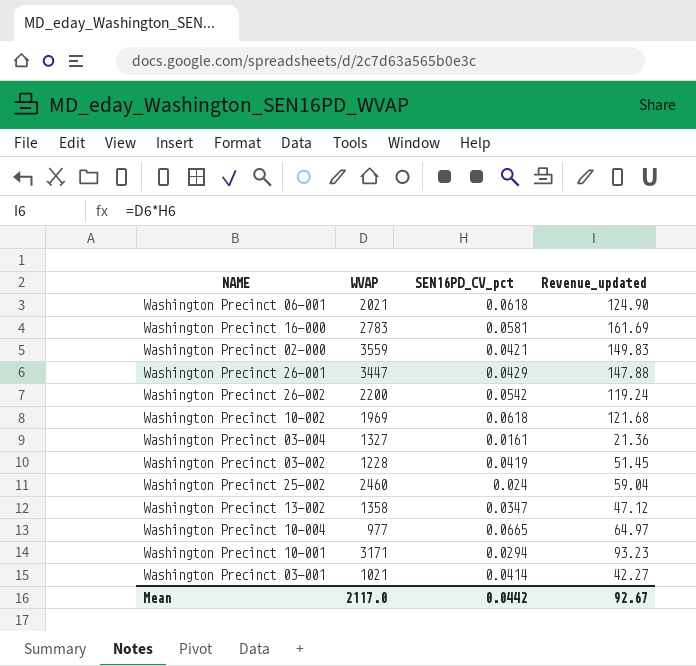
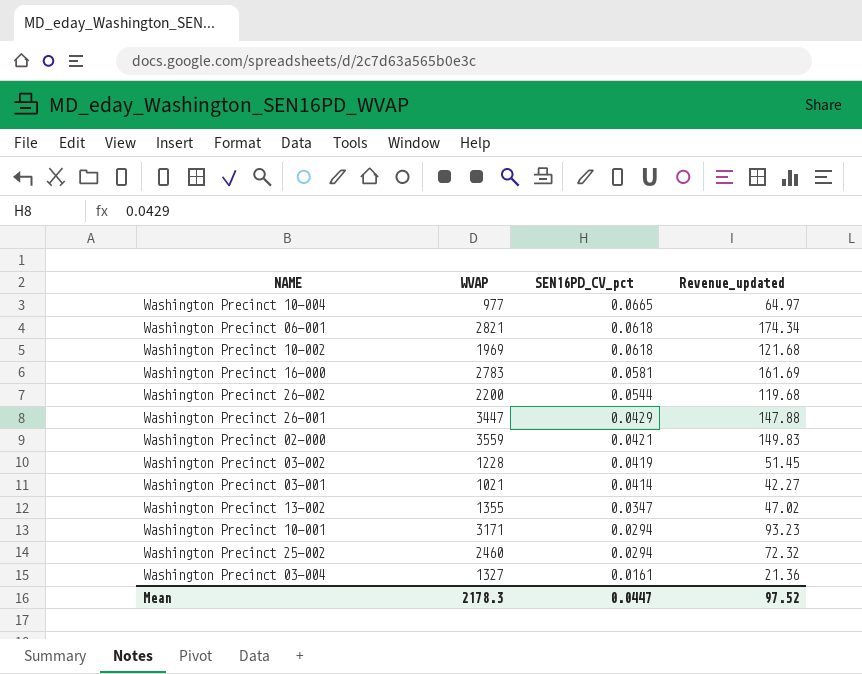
row order: none -> SEN16PD_CV_pct descending
Washington Precinct 06-001 | WVAP: 2021 -> 2821
Washington Precinct 06-001 | Revenue_updated: 124.90 -> 174.34
Washington Precinct 26-002 | SEN16PD_CV_pct: 0.0542 -> 0.0544
Washington Precinct 26-002 | Revenue_updated: 119.24 -> 119.68
Washington Precinct 13-002 | WVAP: 1358 -> 1355
Washington Precinct 13-002 | Revenue_updated: 47.12 -> 47.02
Washington Precinct 25-002 | SEN16PD_CV_pct: 0.024 -> 0.0294
Washington Precinct 25-002 | Revenue_updated: 59.04 -> 72.32
Mean | WVAP: 2117.0 -> 2178.3
Mean | SEN16PD_CV_pct: 0.0442 -> 0.0447
Mean | Revenue_updated: 92.67 -> 97.52

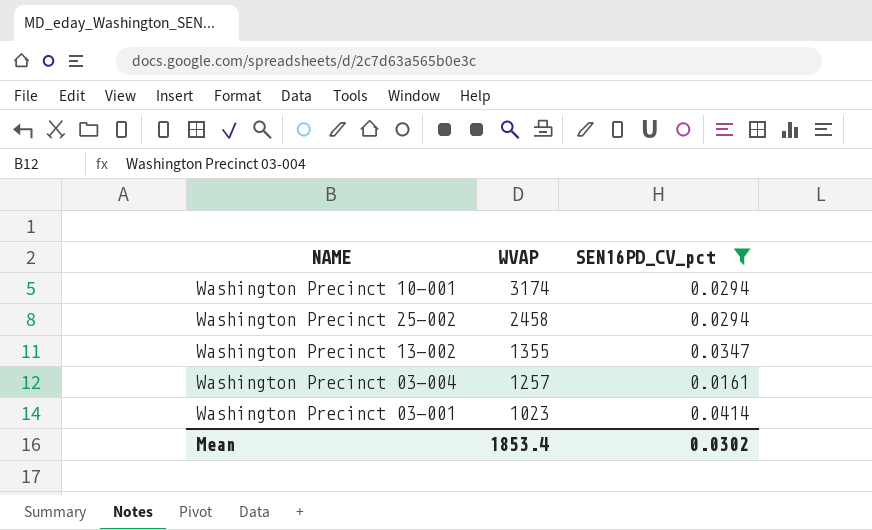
filter: none -> SEN16PD_CV_pct <= 0.0414
row order: SEN16PD_CV_pct descending -> WVAP descending
column Revenue_updated | formula: [WVAP] * [SEN16PD_CV_pct] -> none
Washington Precinct 10-001 | WVAP: 3171 -> 3174
Washington Precinct 25-002 | WVAP: 2460 -> 2458
Washington Precinct 03-004 | WVAP: 1327 -> 1257
Washington Precinct 03-001 | WVAP: 1021 -> 1023
Mean | WVAP: 2178.3 -> 1853.4
Mean | SEN16PD_CV_pct: 0.0447 -> 0.0302

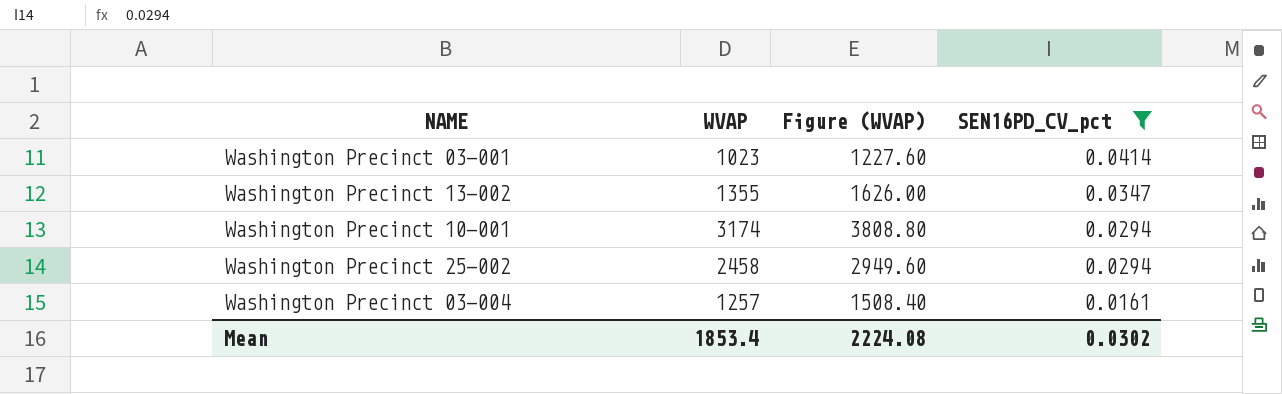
row order: WVAP descending -> SEN16PD_CV_pct descending
column Figure (WVAP) | formula: none -> [WVAP] * 1.2

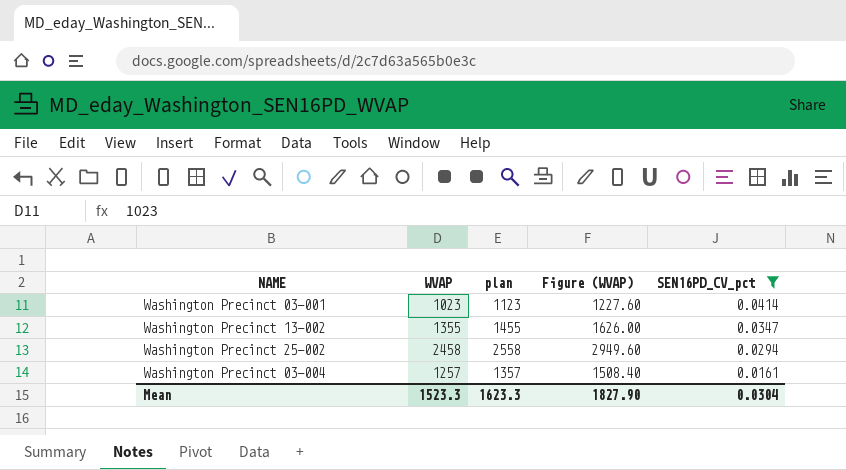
column plan | formula: none -> [WVAP] + 100
row Washington Precinct 10-001: 3174 | 3808.80 | 0.0294 -> none
Mean | WVAP: 1853.4 -> 1523.3
Mean | Figure (WVAP): 2224.08 -> 1827.90
Mean | SEN16PD_CV_pct: 0.0302 -> 0.0304

